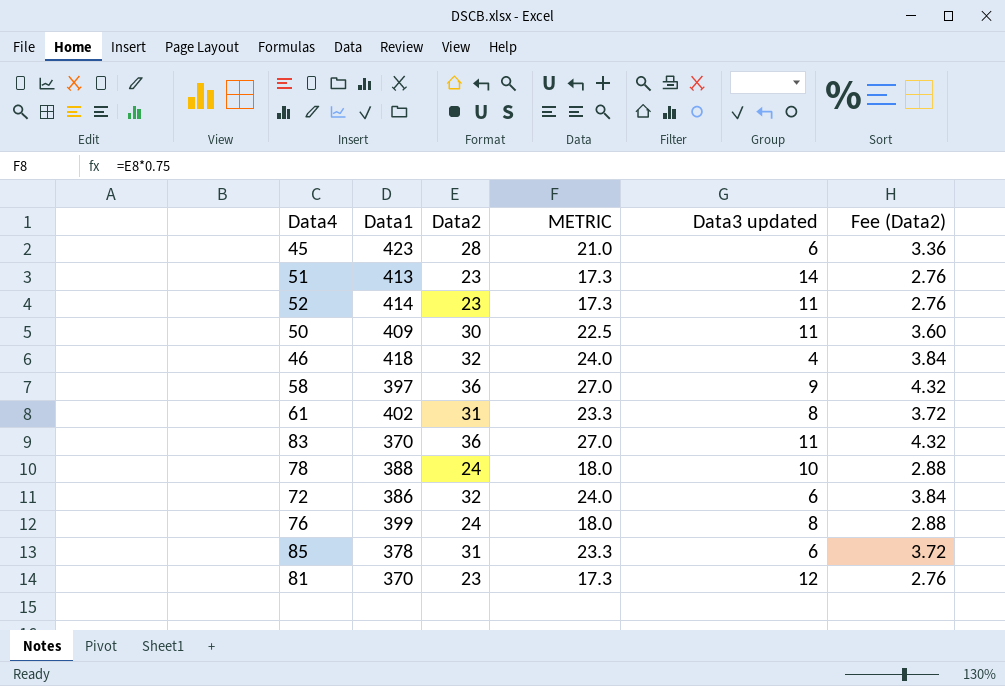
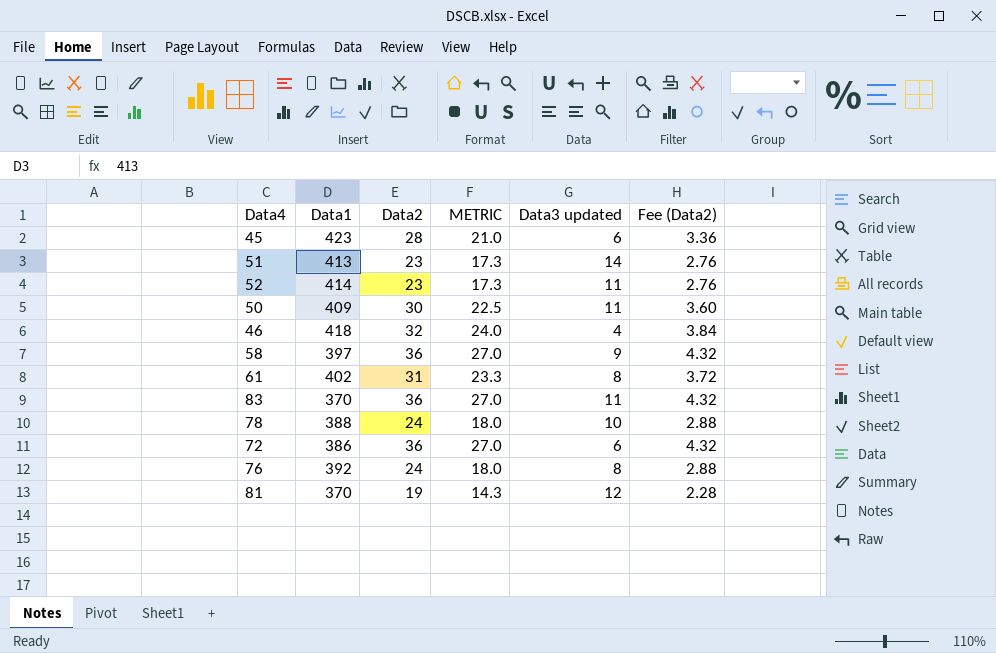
row 85: 378 | 31 | 23.3 | 6 | 3.72 -> none
72 | Data2: 32 -> 36
72 | METRIC: 24.0 -> 27.0
72 | Fee (Data2): 3.84 -> 4.32
76 | Data1: 399 -> 392
81 | Data2: 23 -> 19
81 | METRIC: 17.3 -> 14.3
81 | Fee (Data2): 2.76 -> 2.28

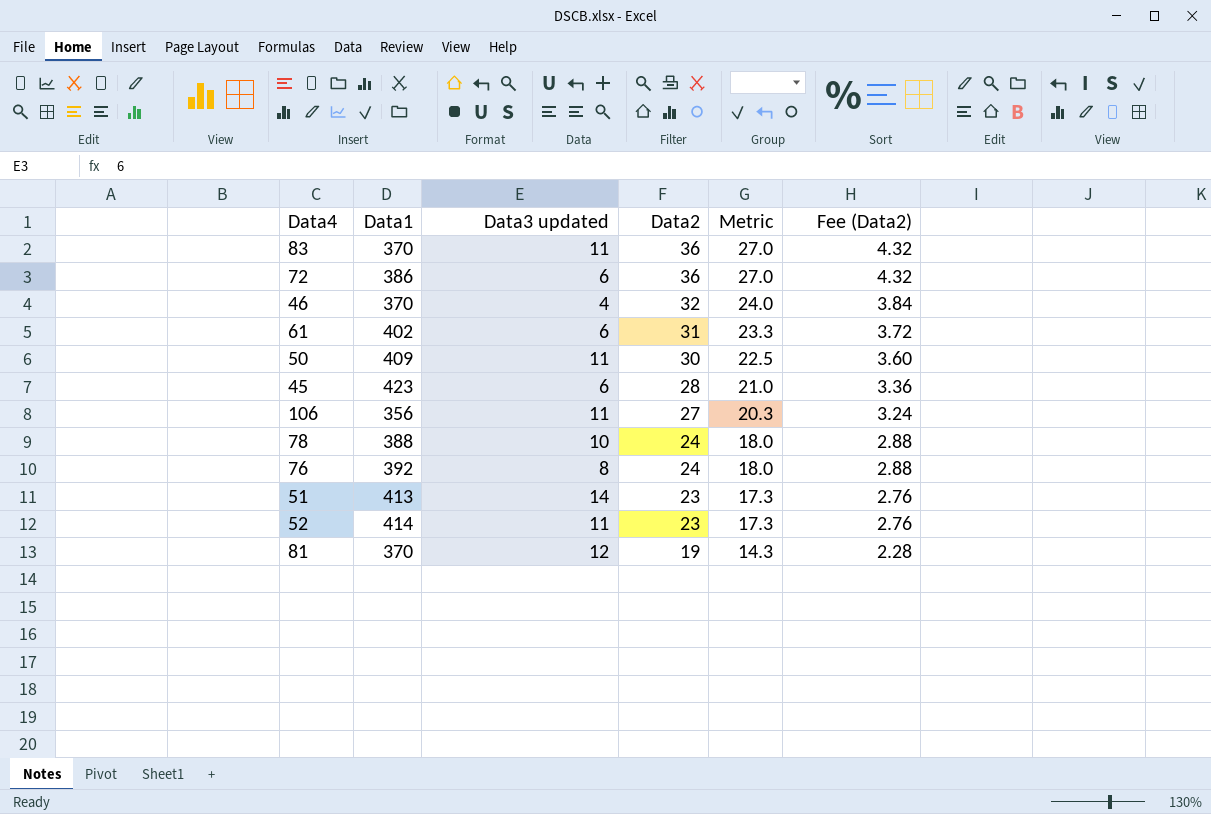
row order: none -> Data2 descending
column Data3 updated | position: 5 -> 3
column name: METRIC -> Metric
row 58: 397 | 36 | 27.0 | 9 | 4.32 -> none
46 | Data1: 418 -> 370
61 | Data3 updated: 8 -> 6
row 106: none -> 356 | 11 | 27 | 20.3 | 3.24

